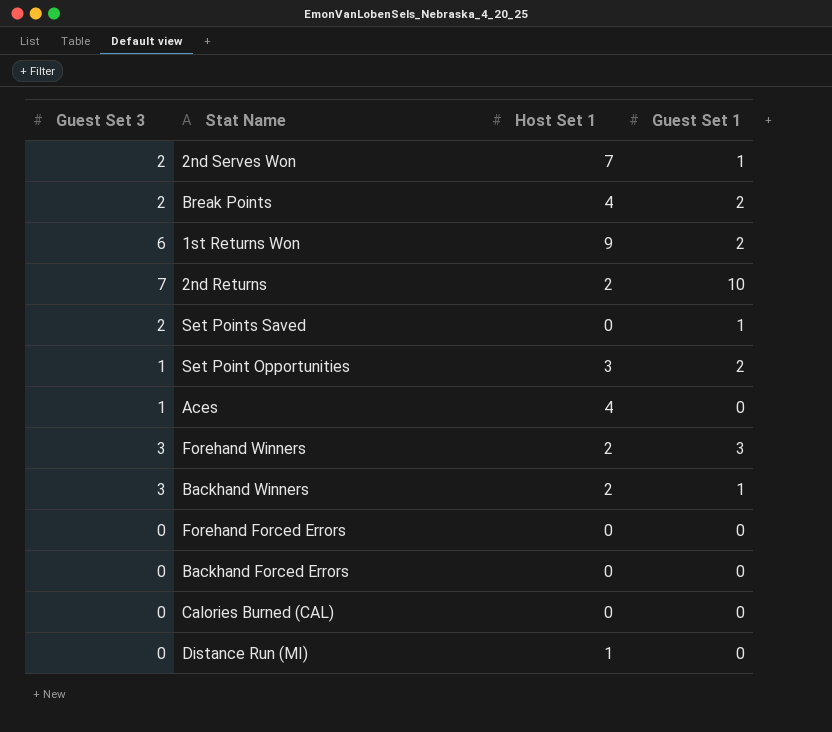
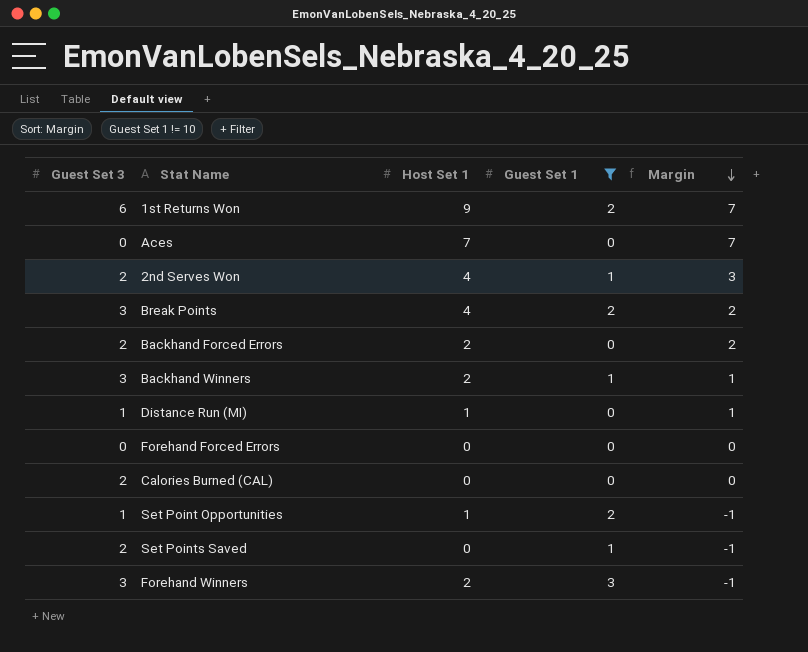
filter: none -> Guest Set 1 != 10
row order: none -> Margin descending
column Margin | formula: none -> [Host Set 1] - [Guest Set 1]
Aces | Guest Set 3: 1 -> 0
Aces | Host Set 1: 4 -> 7
2nd Serves Won | Host Set 1: 7 -> 4
Break Points | Guest Set 3: 2 -> 3
Backhand Forced Errors | Guest Set 3: 0 -> 2
Backhand Forced Errors | Host Set 1: 0 -> 2
Distance Run (MI) | Guest Set 3: 0 -> 1
Calories Burned (CAL) | Guest Set 3: 0 -> 2
Set Point Opportunities | Host Set 1: 3 -> 1

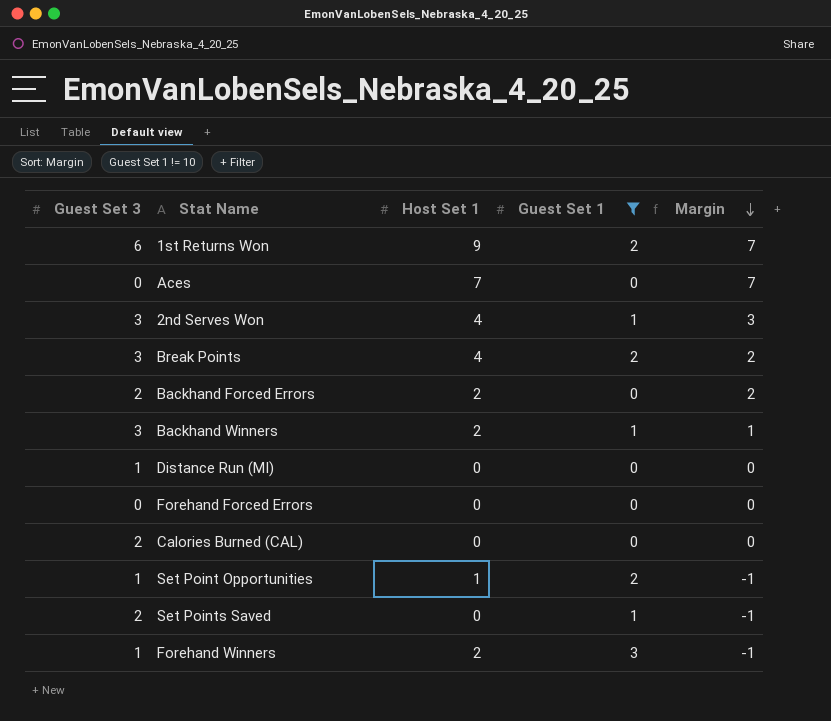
2nd Serves Won | Guest Set 3: 2 -> 3
Distance Run (MI) | Host Set 1: 1 -> 0
Distance Run (MI) | Margin: 1 -> 0
Forehand Winners | Guest Set 3: 3 -> 1

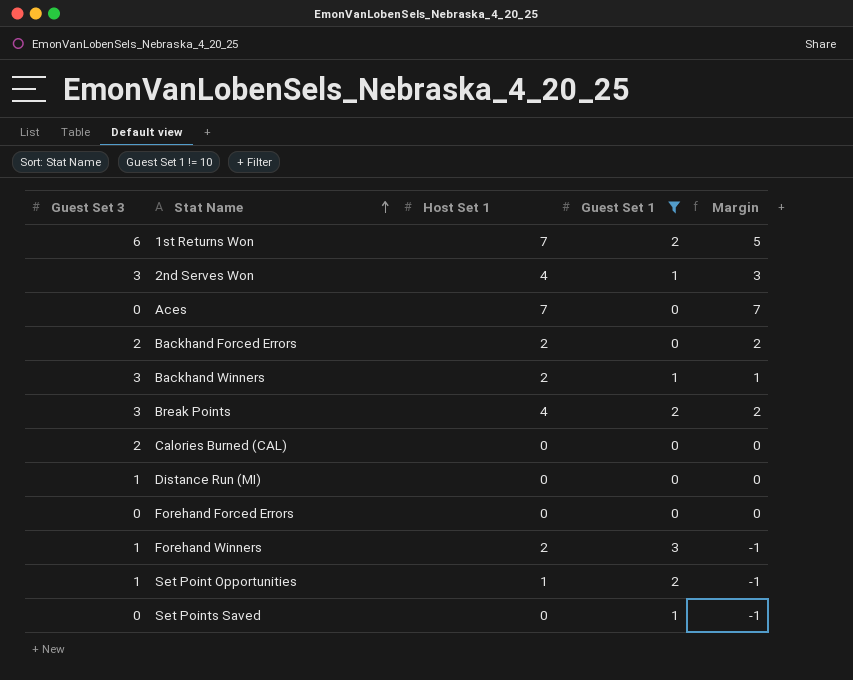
row order: Margin descending -> Stat Name ascending
1st Returns Won | Host Set 1: 9 -> 7
1st Returns Won | Margin: 7 -> 5
Set Points Saved | Guest Set 3: 2 -> 0

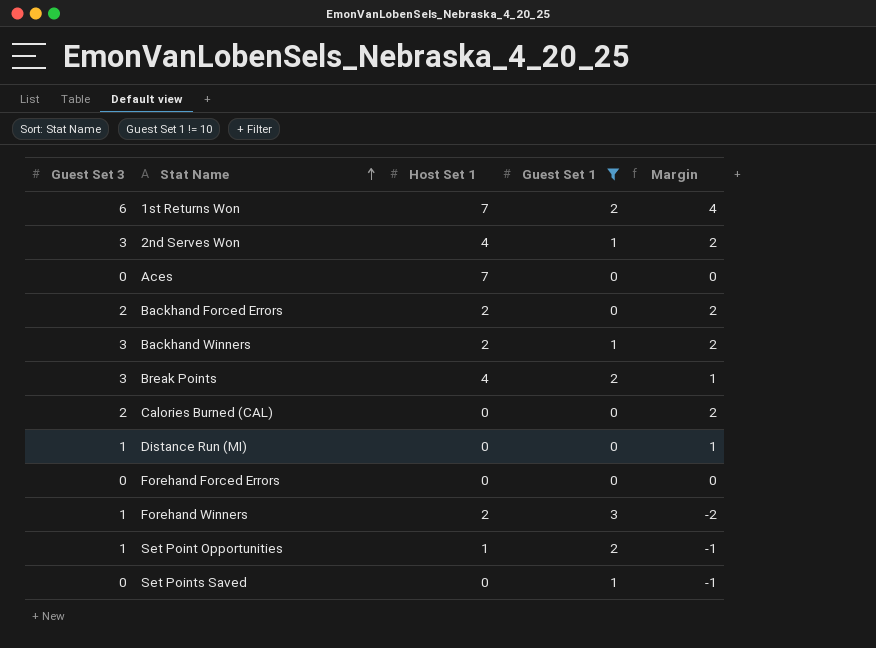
column Margin | formula: [Host Set 1] - [Guest Set 1] -> [Guest Set 3] - [Guest Set 1]

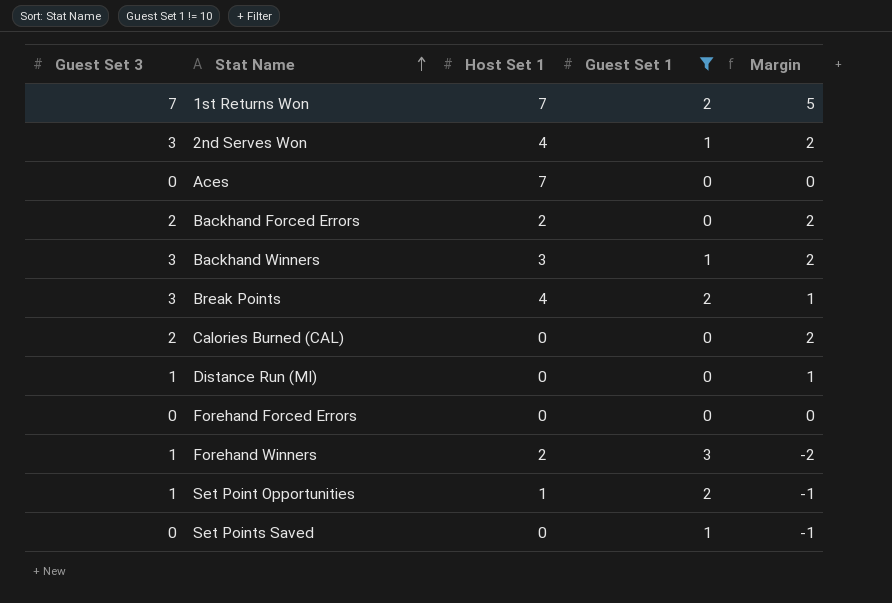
1st Returns Won | Guest Set 3: 6 -> 7
1st Returns Won | Margin: 4 -> 5
Backhand Winners | Host Set 1: 2 -> 3

